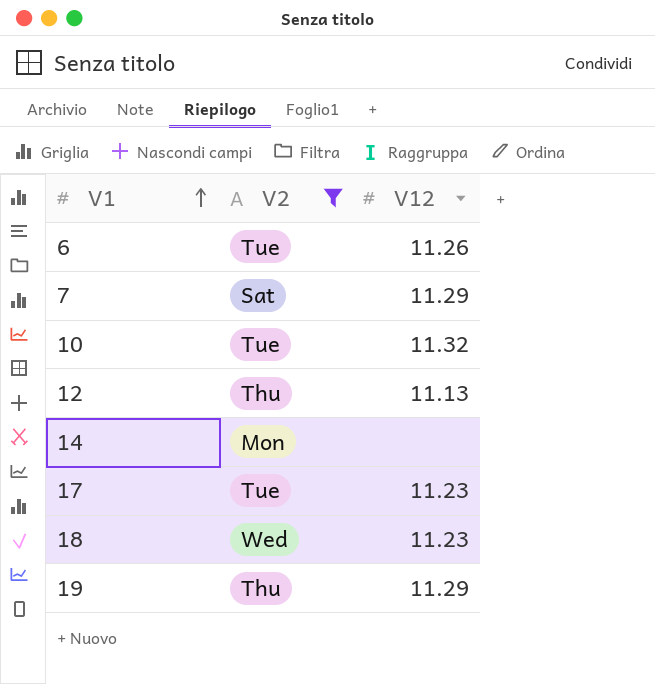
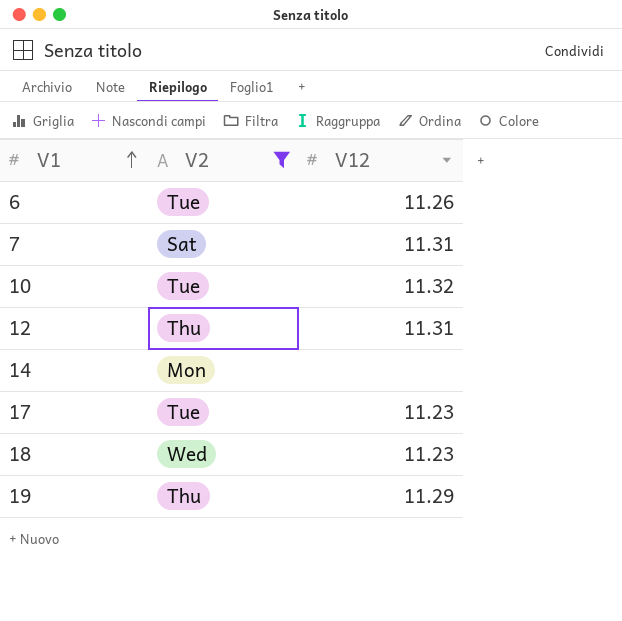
7 | V12: 11.29 -> 11.31
12 | V12: 11.13 -> 11.31

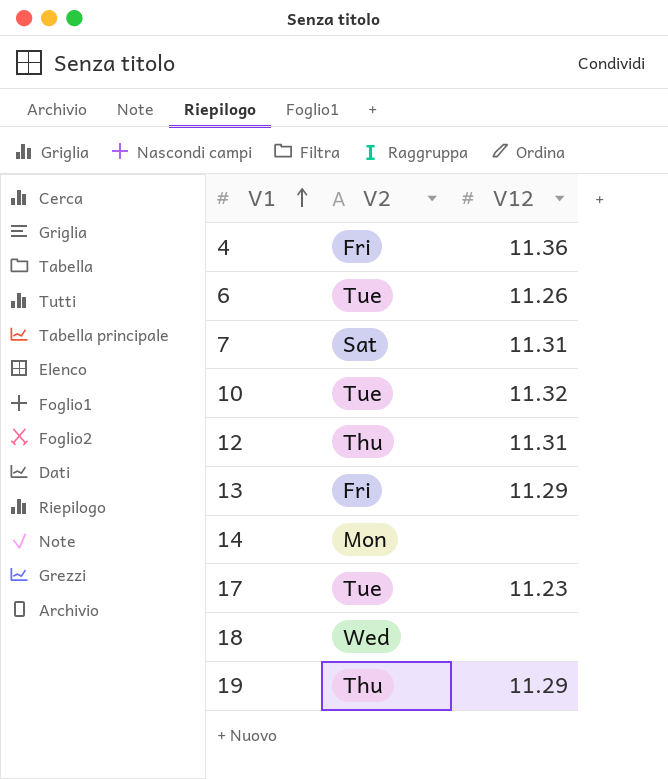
filter: V2 != Fri -> none
18 | V12: 11.23 -> none

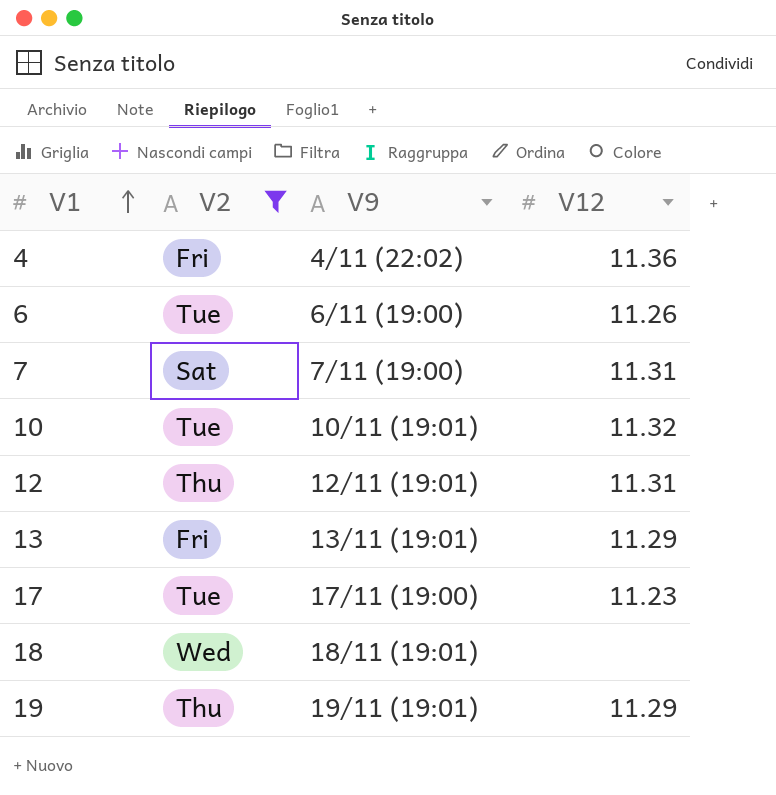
filter: none -> V2 != Mon
column V9 | position: none -> 3

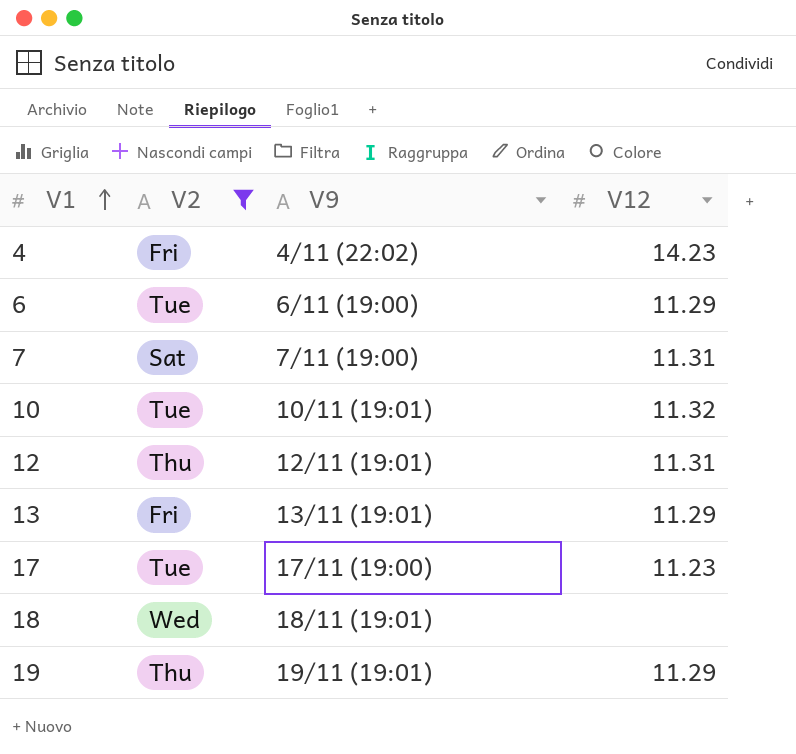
4 | V12: 11.36 -> 14.23
6 | V12: 11.26 -> 11.29

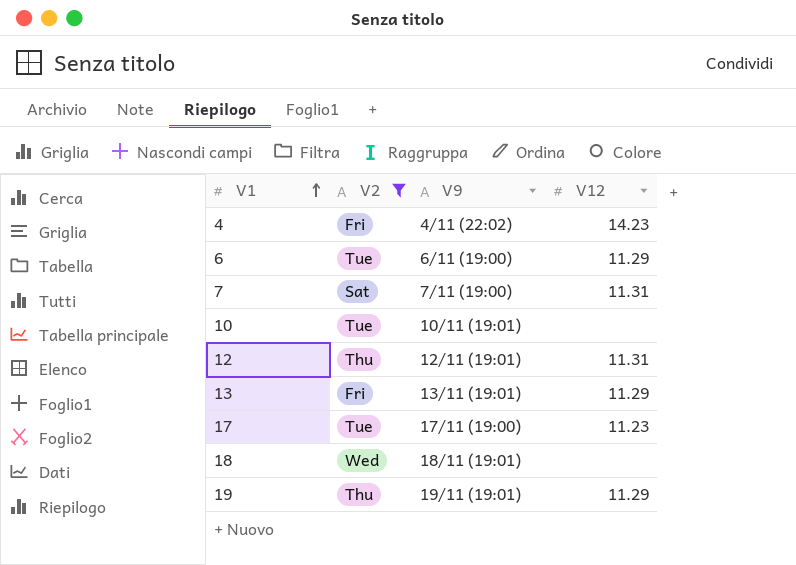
10 | V12: 11.32 -> none

